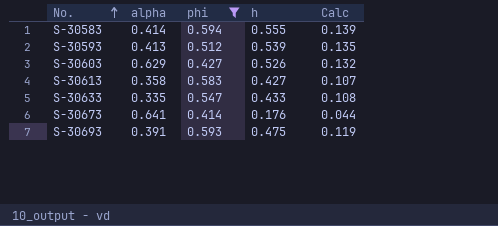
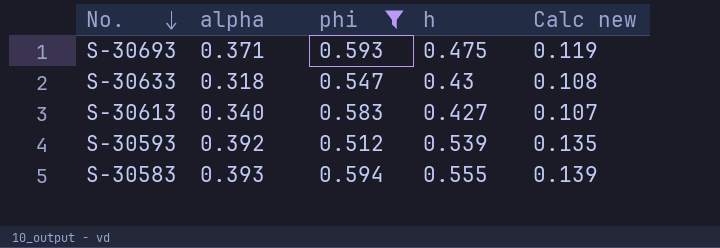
row order: No. ascending -> No. descending
column name: Calc -> Calc new
row S-30603: 0.629 | 0.427 | 0.526 | 0.132 -> none
row S-30673: 0.641 | 0.414 | 0.176 | 0.044 -> none
S-30693 | alpha: 0.391 -> 0.371
S-30633 | alpha: 0.335 -> 0.318
S-30633 | h: 0.433 -> 0.43
S-30613 | alpha: 0.358 -> 0.340
S-30593 | alpha: 0.413 -> 0.392
S-30583 | alpha: 0.414 -> 0.393

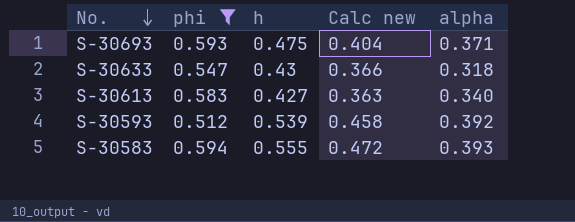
column Calc new | formula: [h] * 0.25 -> [h] * 0.85
column alpha | position: 2 -> 5

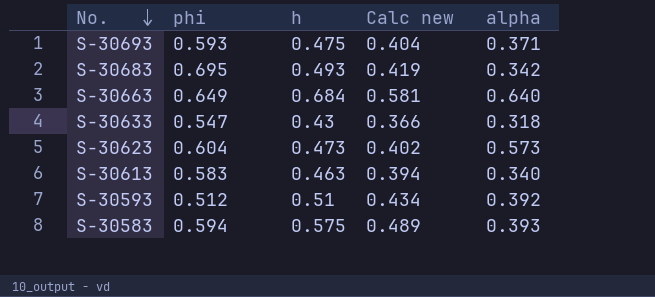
filter: phi <= 0.594 -> none
S-30613 | h: 0.427 -> 0.463
S-30613 | Calc new: 0.363 -> 0.394
S-30593 | h: 0.539 -> 0.51
S-30593 | Calc new: 0.458 -> 0.434
S-30583 | h: 0.555 -> 0.575
S-30583 | Calc new: 0.472 -> 0.489

